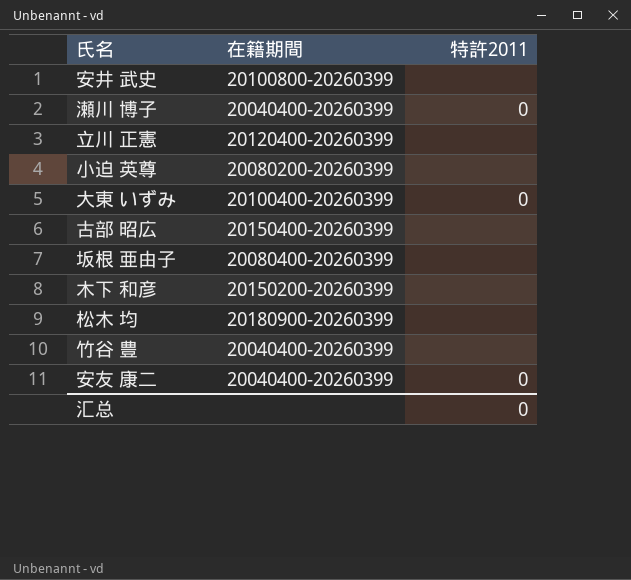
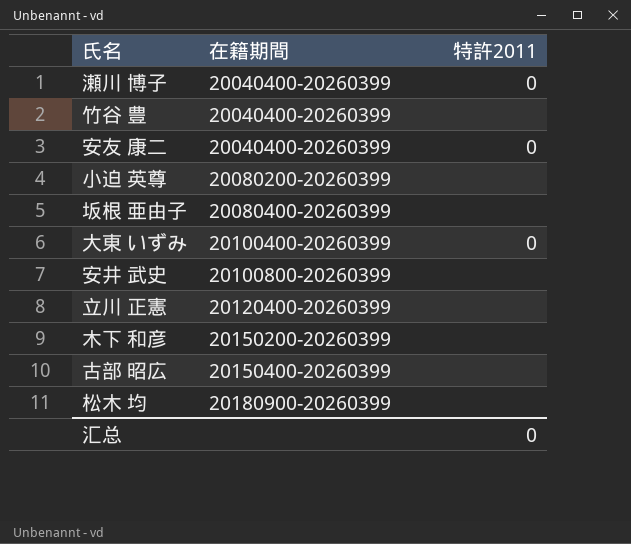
row order: none -> 在籍期間 ascending

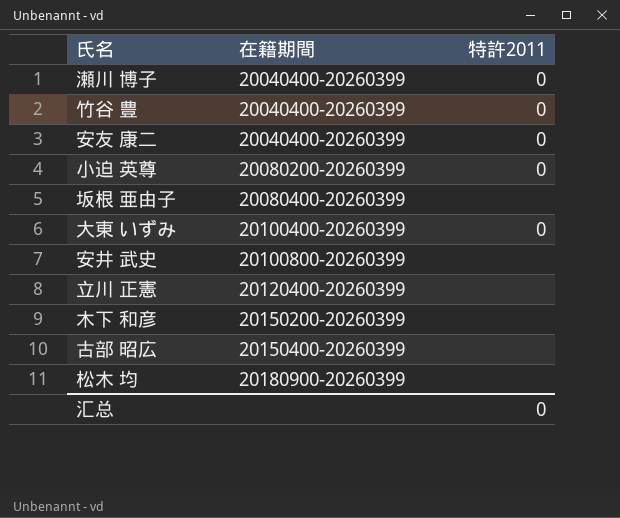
竹谷 豊 | 特許2011: none -> 0
小迫 英尊 | 特許2011: none -> 0

